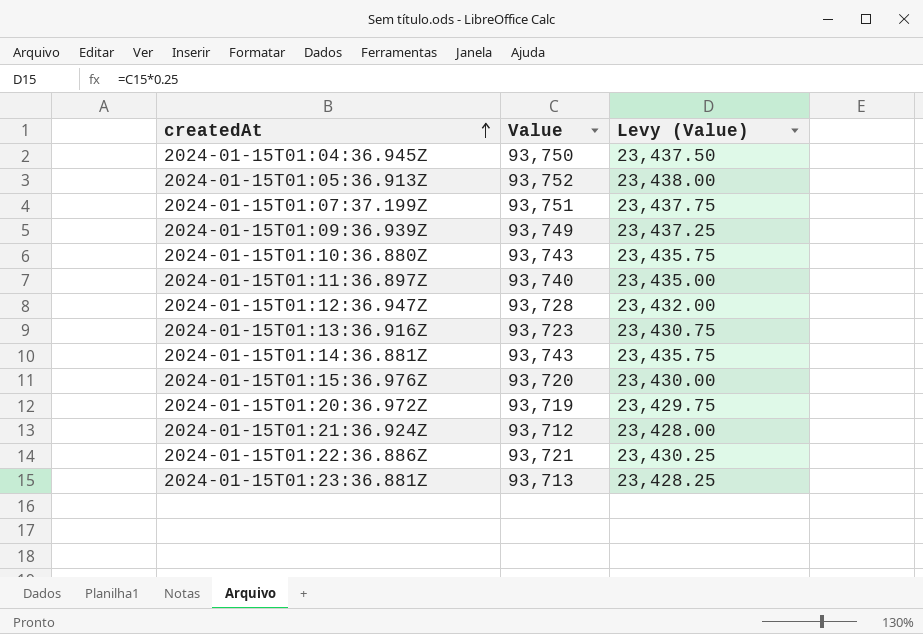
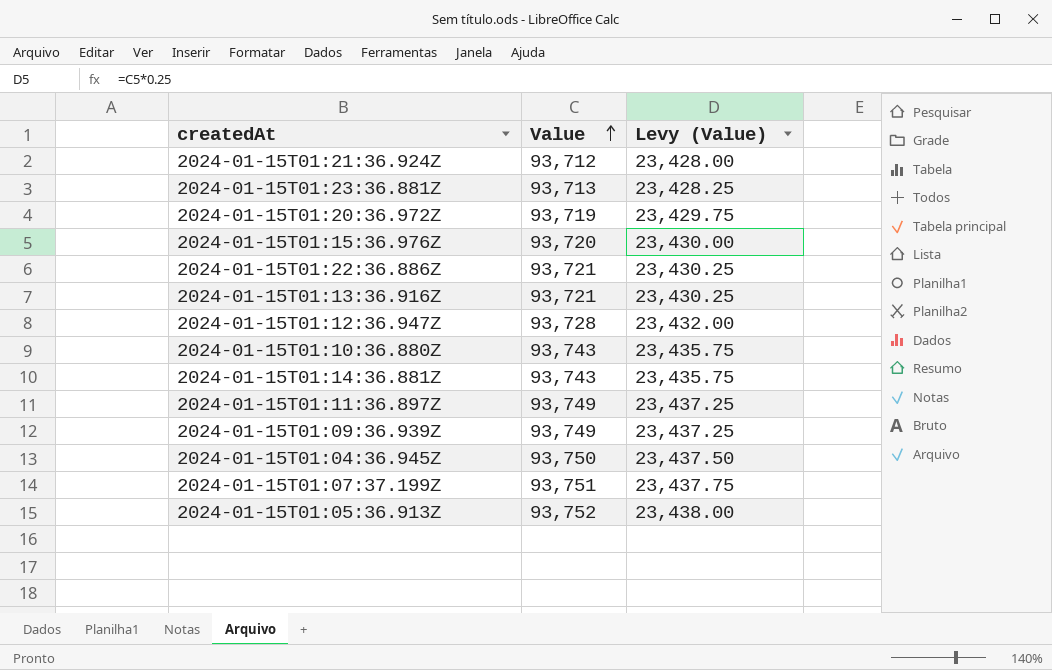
row order: createdAt ascending -> Value ascending
2024-01-15T01:13:36.916Z | Value: 93,723 -> 93,721
2024-01-15T01:13:36.916Z | Levy (Value): 23,430.75 -> 23,430.25
2024-01-15T01:11:36.897Z | Value: 93,740 -> 93,749
2024-01-15T01:11:36.897Z | Levy (Value): 23,435.00 -> 23,437.25

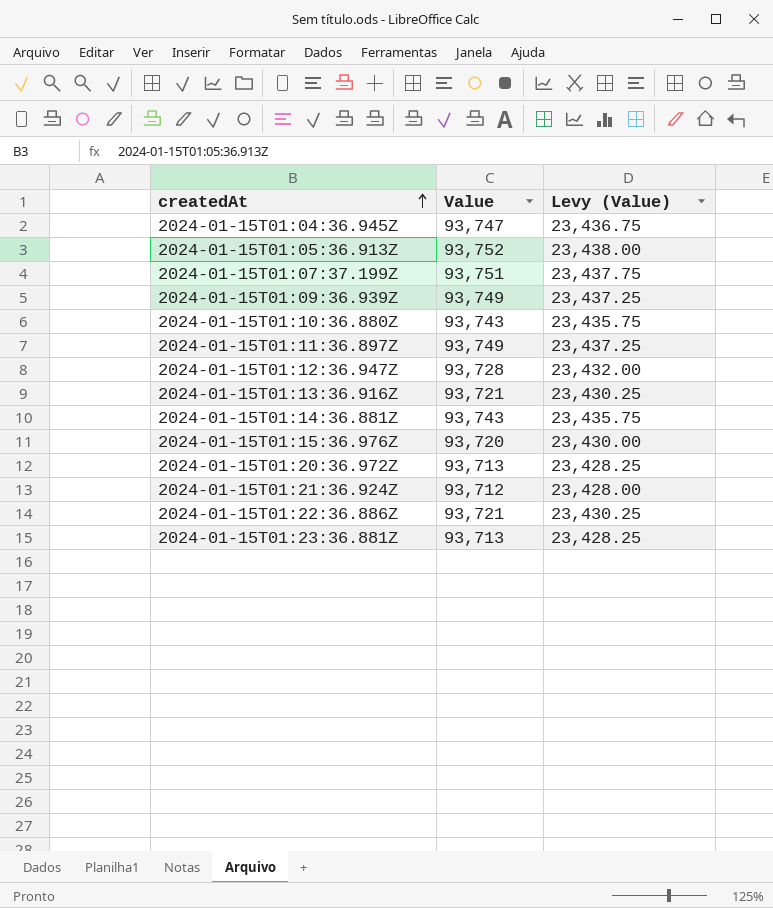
row order: Value ascending -> createdAt ascending
2024-01-15T01:04:36.945Z | Value: 93,750 -> 93,747
2024-01-15T01:04:36.945Z | Levy (Value): 23,437.50 -> 23,436.75
2024-01-15T01:20:36.972Z | Value: 93,719 -> 93,713
2024-01-15T01:20:36.972Z | Levy (Value): 23,429.75 -> 23,428.25

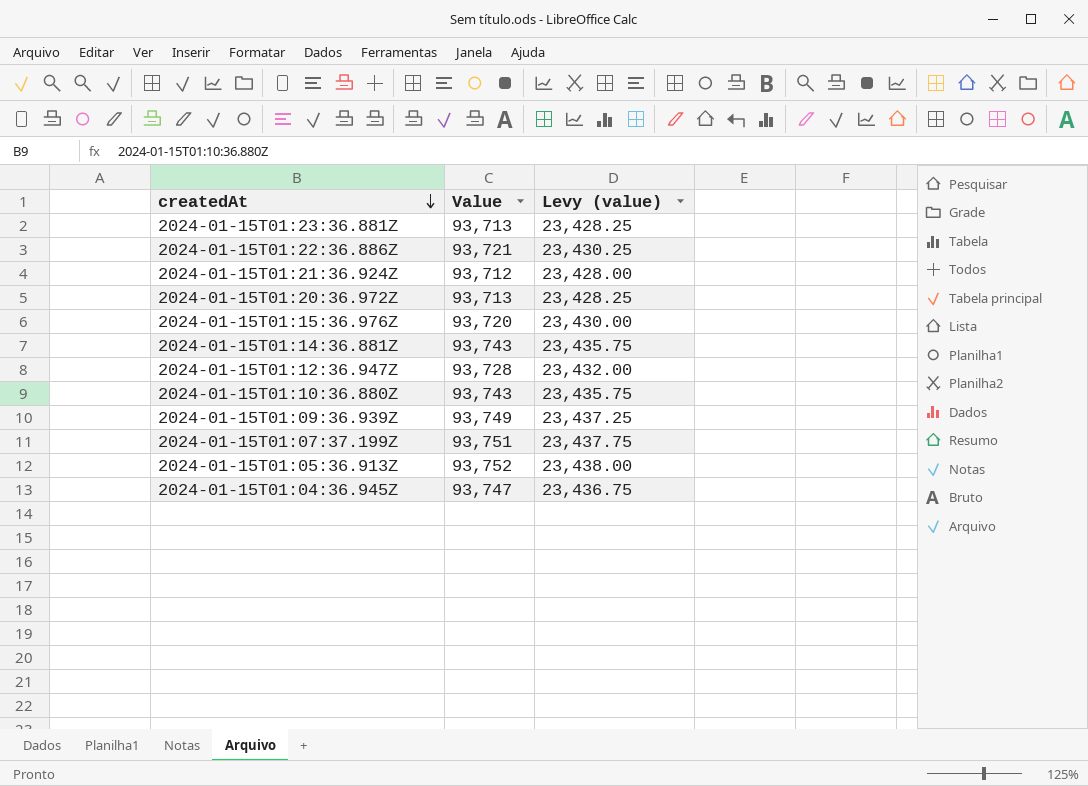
row order: createdAt ascending -> createdAt descending
column name: Levy (Value) -> Levy (value)
row 2024-01-15T01:11:36.897Z: 93,749 | 23,437.25 -> none
row 2024-01-15T01:13:36.916Z: 93,721 | 23,430.25 -> none

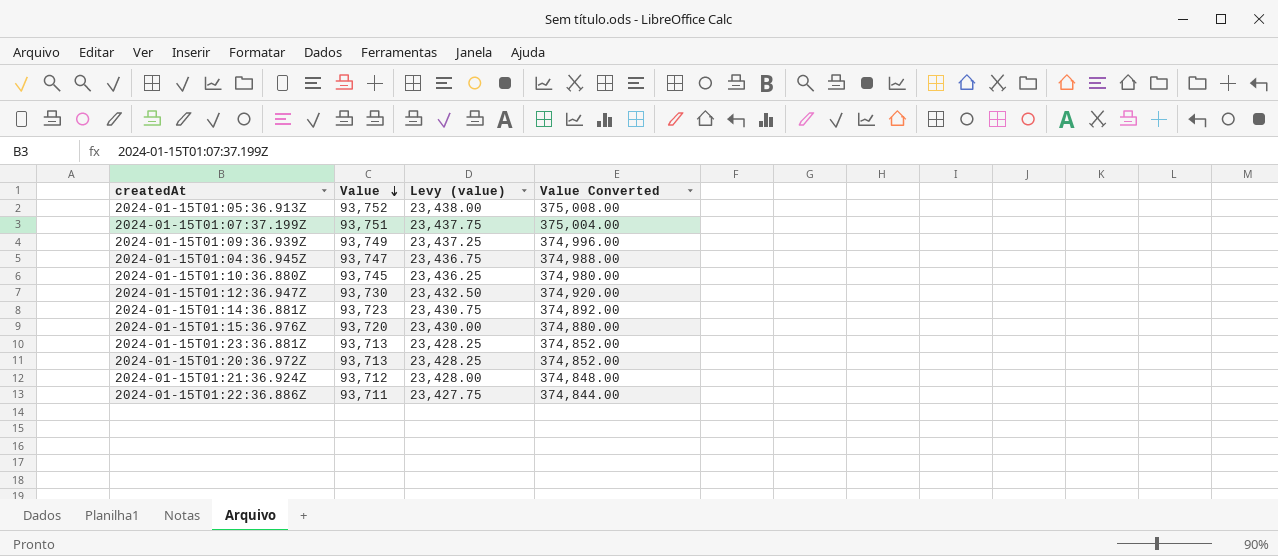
row order: createdAt descending -> Value descending
column Value Converted | formula: none -> [Value] * 4
2024-01-15T01:10:36.880Z | Value: 93,743 -> 93,745
2024-01-15T01:10:36.880Z | Levy (value): 23,435.75 -> 23,436.25
2024-01-15T01:12:36.947Z | Value: 93,728 -> 93,730
2024-01-15T01:12:36.947Z | Levy (value): 23,432.00 -> 23,432.50
2024-01-15T01:14:36.881Z | Value: 93,743 -> 93,723
2024-01-15T01:14:36.881Z | Levy (value): 23,435.75 -> 23,430.75
2024-01-15T01:22:36.886Z | Value: 93,721 -> 93,711
2024-01-15T01:22:36.886Z | Levy (value): 23,430.25 -> 23,427.75

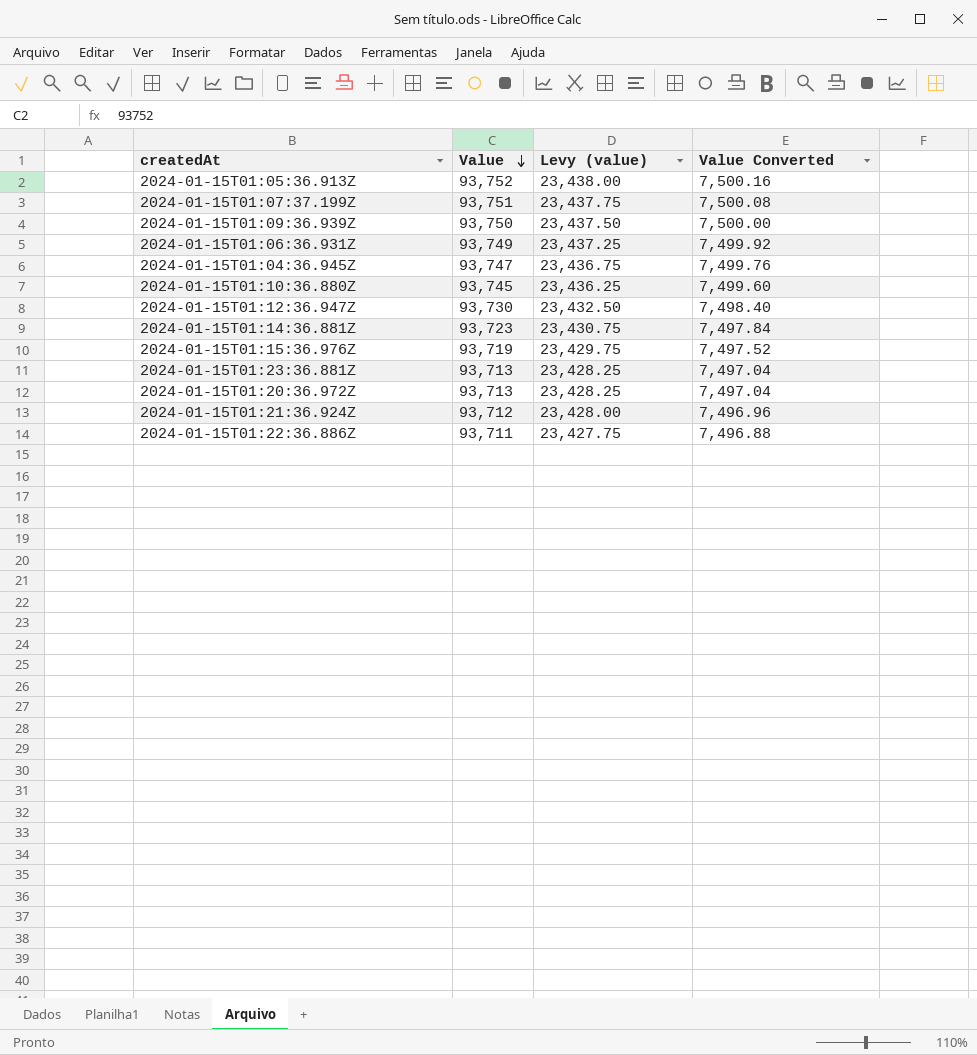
column Value Converted | formula: [Value] * 4 -> [Value] * 0.08
2024-01-15T01:09:36.939Z | Value: 93,749 -> 93,750
2024-01-15T01:09:36.939Z | Levy (value): 23,437.25 -> 23,437.50
row 2024-01-15T01:06:36.931Z: none -> 93,749 | 23,437.25 | 7,499.92
2024-01-15T01:15:36.976Z | Value: 93,720 -> 93,719
2024-01-15T01:15:36.976Z | Levy (value): 23,430.00 -> 23,429.75

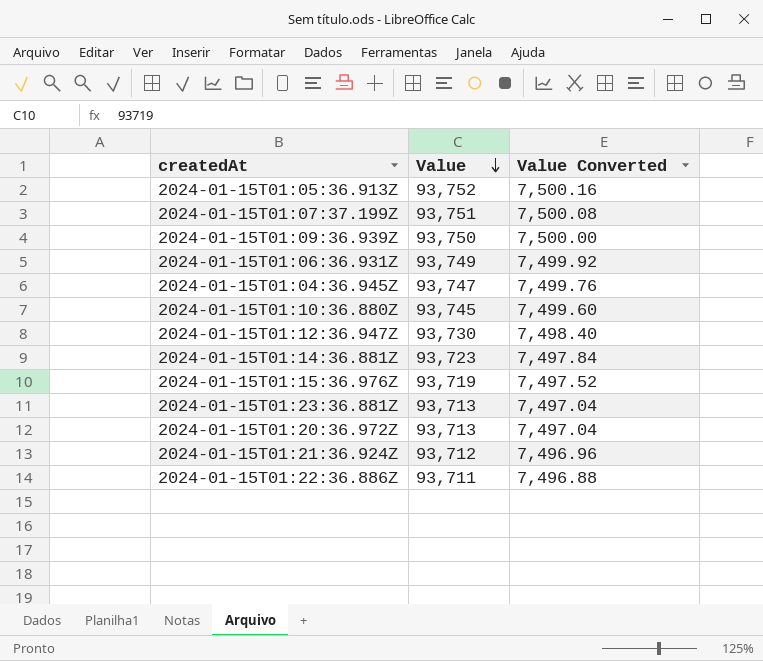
column Levy (value) | formula: [Value] * 0.25 -> none

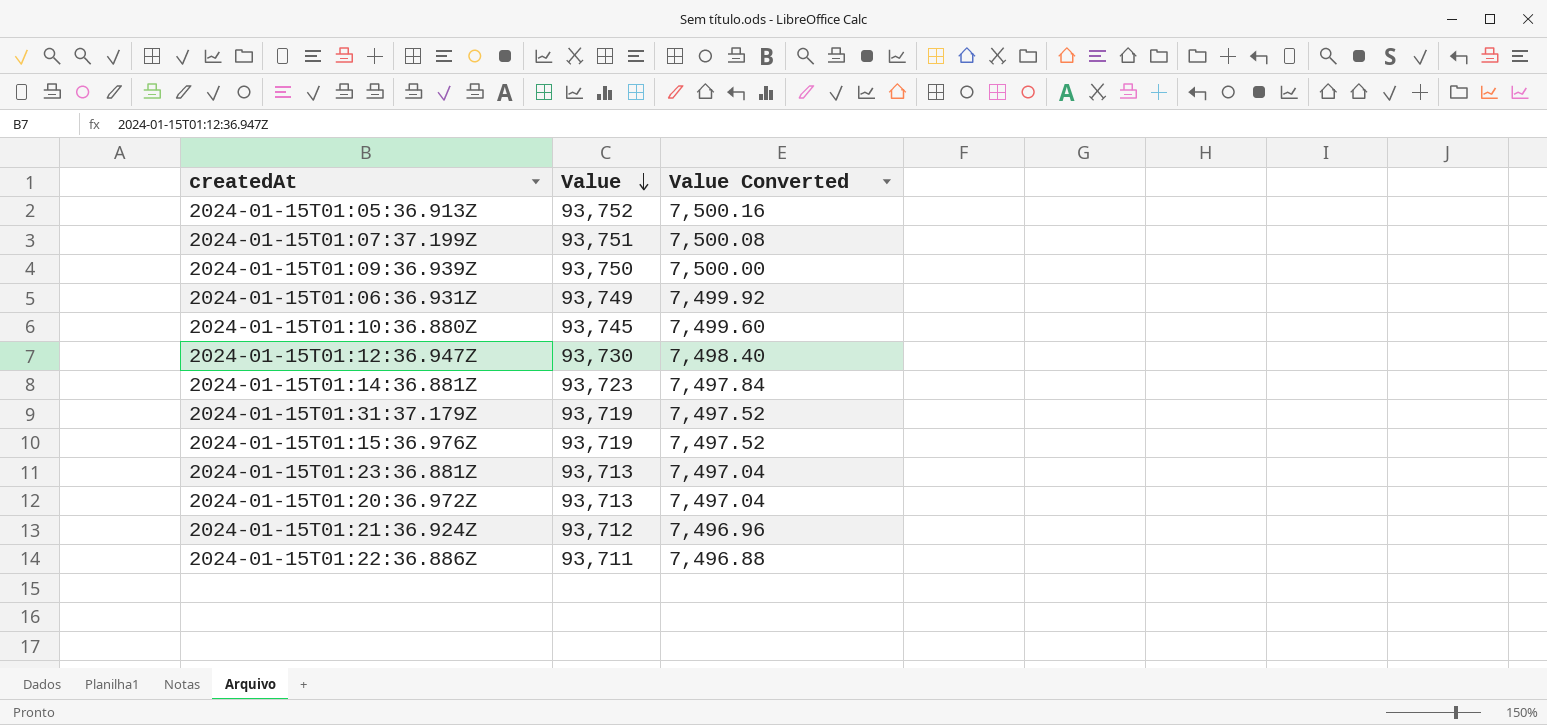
row 2024-01-15T01:04:36.945Z: 93,747 | 7,499.76 -> none
row 2024-01-15T01:31:37.179Z: none -> 93,719 | 7,497.52

